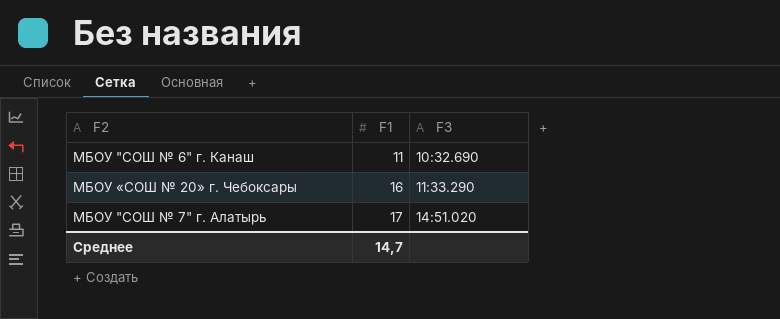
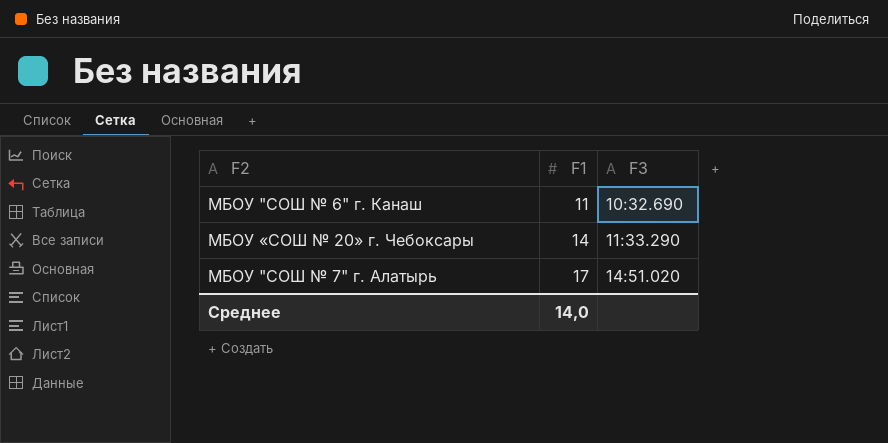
МБОУ «СОШ № 20» г. Чебоксары | F1: 16 -> 14
Среднее | F1: 14,7 -> 14,0

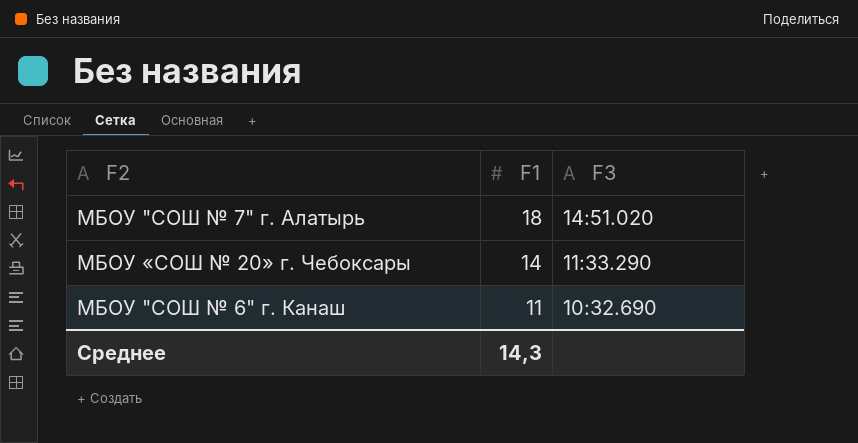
row order: F1 ascending -> F1 descending
МБОУ "СОШ № 7" г. Алатырь | F1: 17 -> 18
Среднее | F1: 14,0 -> 14,3

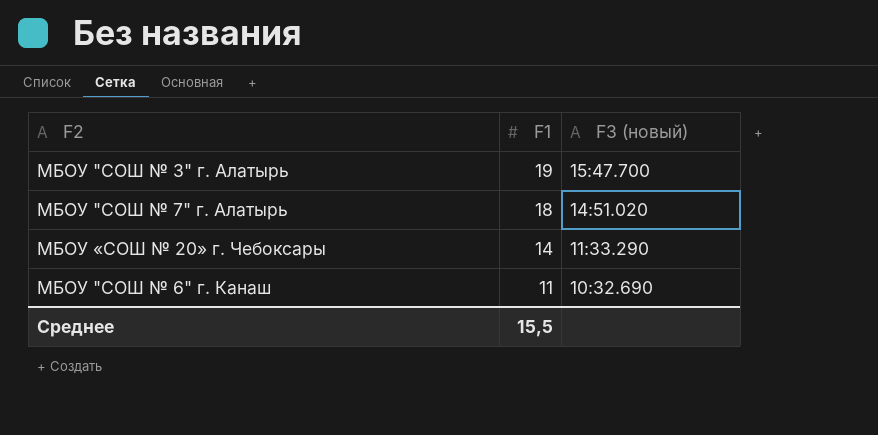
column name: F3 -> F3 (новый)
row МБОУ "СОШ № 3" г. Алатырь: none -> 19 | 15:47.700
Среднее | F1: 14,3 -> 15,5

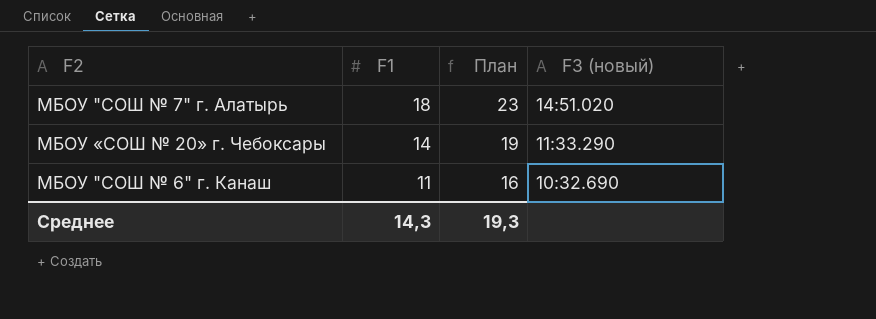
column План | formula: none -> [F1] + 5
row МБОУ "СОШ № 3" г. Алатырь: 19 | 15:47.700 -> none
Среднее | F1: 15,5 -> 14,3

